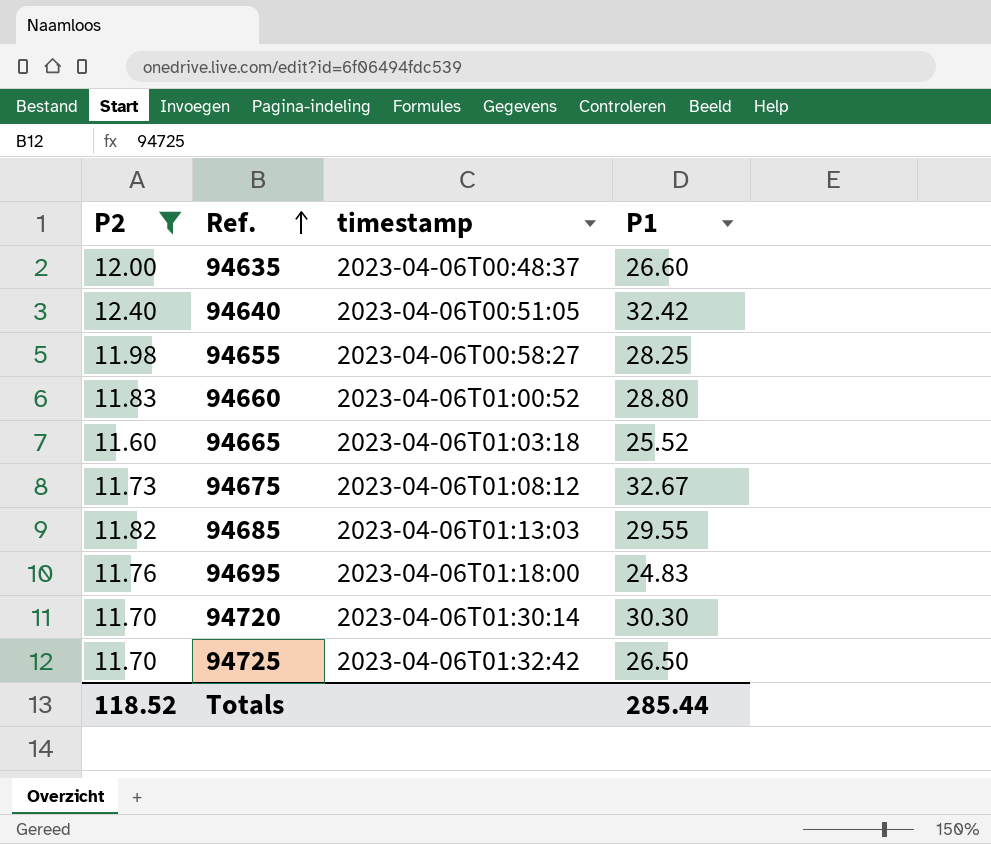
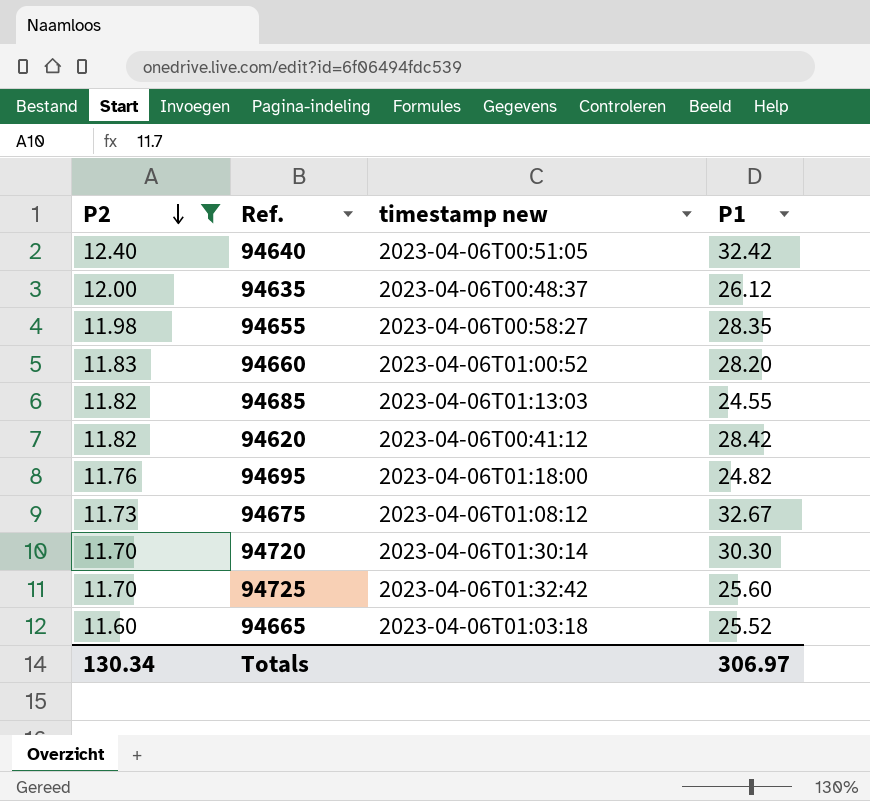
row order: Ref. ascending -> P2 descending
column name: timestamp -> timestamp new
94635 | P1: 26.60 -> 26.12
94655 | P1: 28.25 -> 28.35
94660 | P1: 28.80 -> 28.20
94685 | P1: 29.55 -> 24.55
row 94620: none -> 11.82 | 2023-04-06T00:41:12 | 28.42
94695 | P1: 24.83 -> 24.82
94725 | P1: 26.50 -> 25.60
Totals | P2: 118.52 -> 130.34
Totals | P1: 285.44 -> 306.97

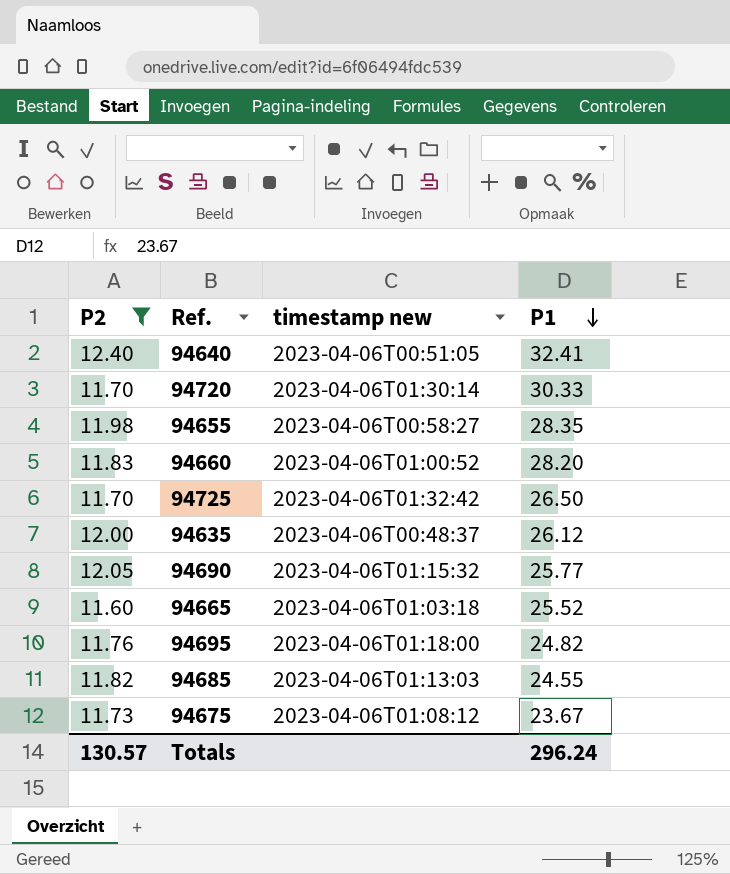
row order: P2 descending -> P1 descending
row 94620: 11.82 | 2023-04-06T00:41:12 | 28.42 -> none
94640 | P1: 32.42 -> 32.41
94720 | P1: 30.30 -> 30.33
94725 | P1: 25.60 -> 26.50
row 94690: none -> 12.05 | 2023-04-06T01:15:32 | 25.77
94675 | P1: 32.67 -> 23.67
Totals | P2: 130.34 -> 130.57
Totals | P1: 306.97 -> 296.24

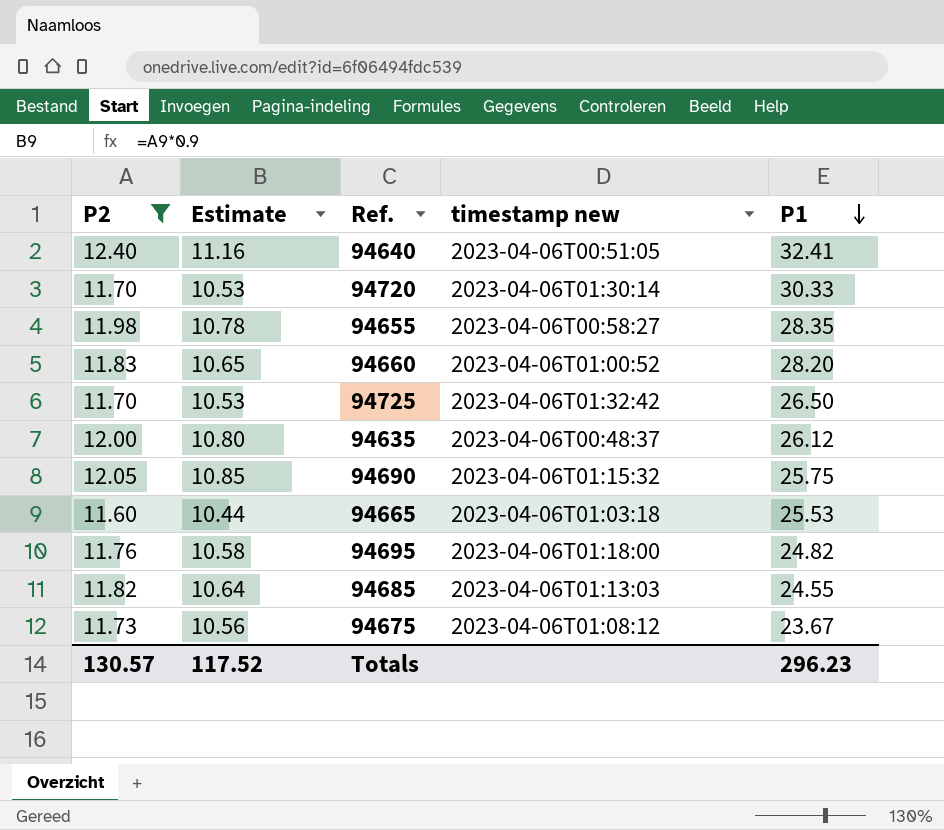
column Estimate | formula: none -> [P2] * 0.9
94690 | P1: 25.77 -> 25.75
94665 | P1: 25.52 -> 25.53
Totals | P1: 296.24 -> 296.23

